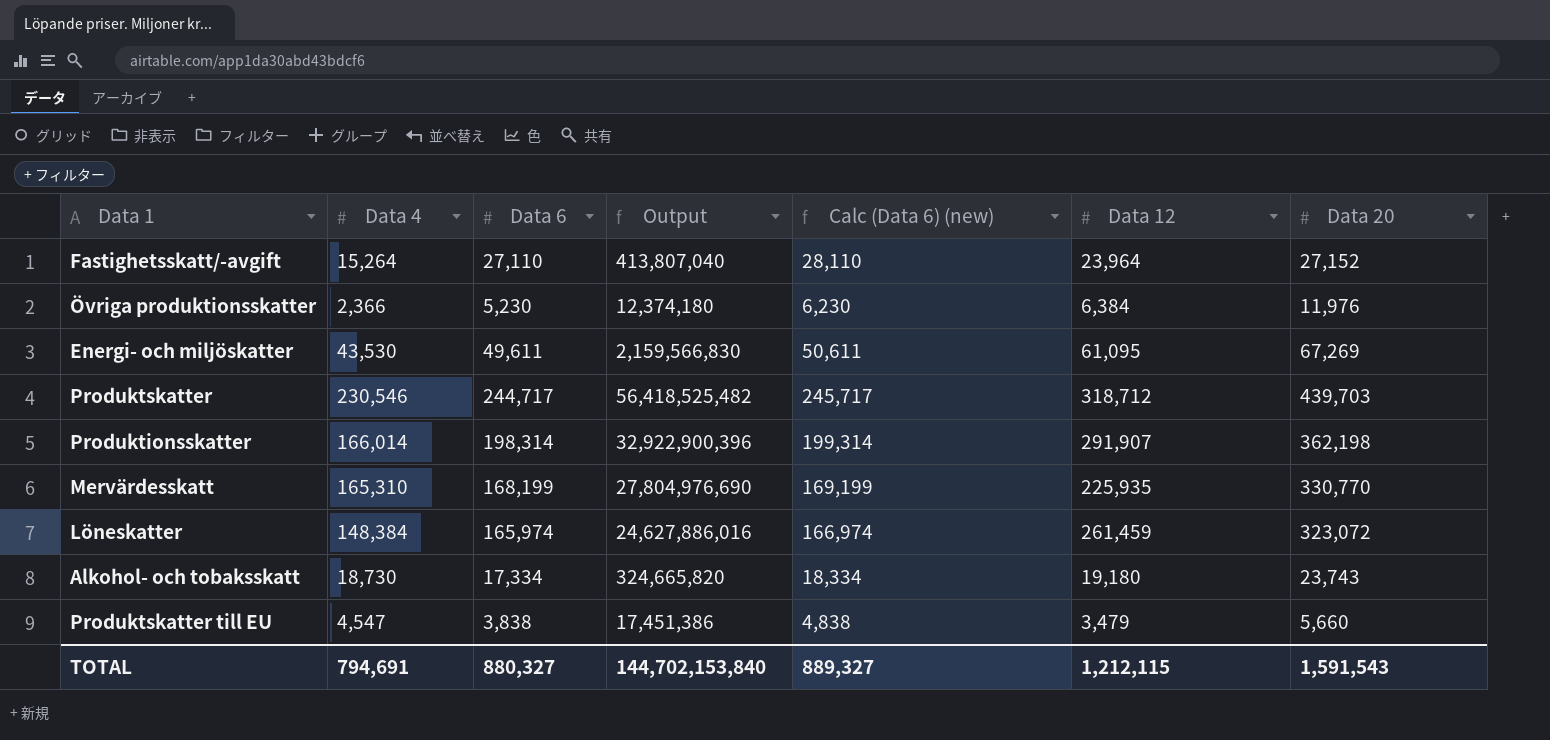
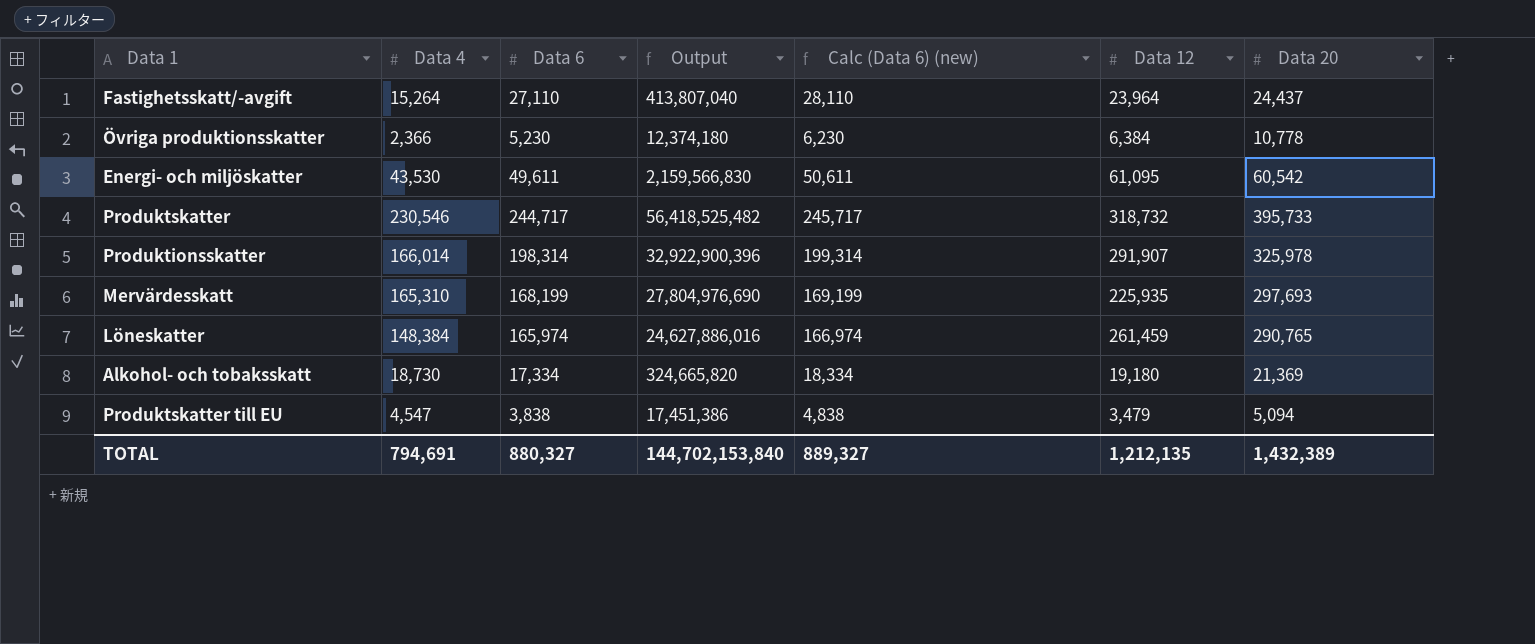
Fastighetsskatt/-avgift | Data 20: 27,152 -> 24,437
Övriga produktionsskatter | Data 20: 11,976 -> 10,778
Energi- och miljöskatter | Data 20: 67,269 -> 60,542
Produktskatter | Data 12: 318,712 -> 318,732
Produktskatter | Data 20: 439,703 -> 395,733
Produktionsskatter | Data 20: 362,198 -> 325,978
Mervärdesskatt | Data 20: 330,770 -> 297,693
Löneskatter | Data 20: 323,072 -> 290,765
Alkohol- och tobaksskatt | Data 20: 23,743 -> 21,369
Produktskatter till EU | Data 20: 5,660 -> 5,094
TOTAL | Data 12: 1,212,115 -> 1,212,135
TOTAL | Data 20: 1,591,543 -> 1,432,389

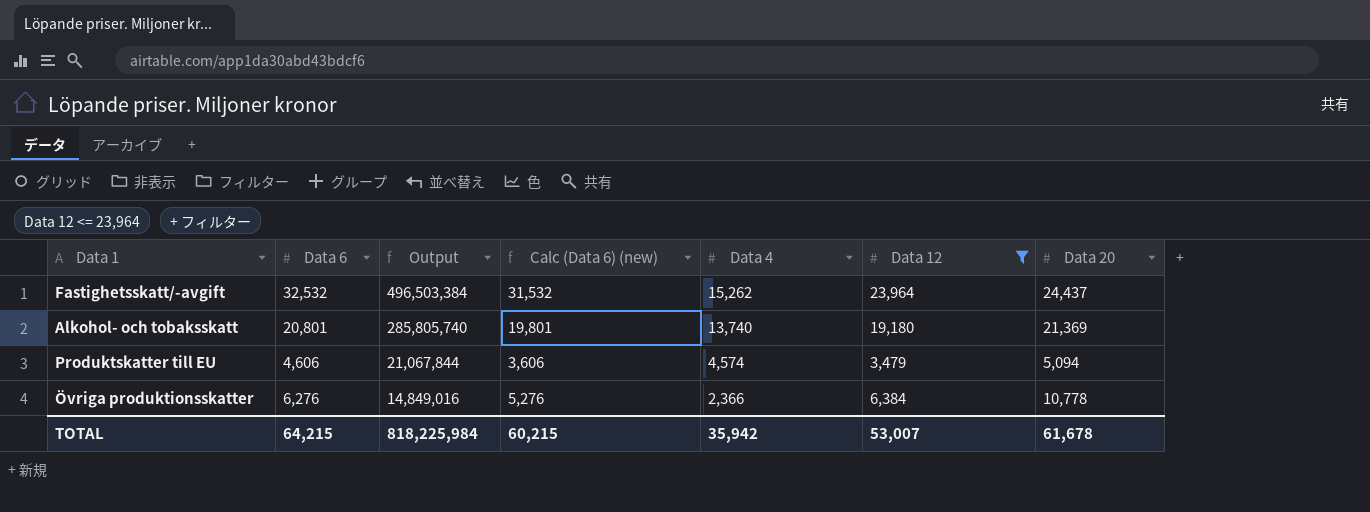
filter: none -> Data 12 <= 23,964
row order: none -> Output descending
column Calc (Data 6) (new) | formula: [Data 6] + 1000 -> [Data 6] - 1000
column Data 4 | position: 2 -> 5
Fastighetsskatt/-avgift | Data 6: 27,110 -> 32,532
Fastighetsskatt/-avgift | Output: 413,807,040 -> 496,503,384
Fastighetsskatt/-avgift | Data 4: 15,264 -> 15,262
Alkohol- och tobaksskatt | Data 6: 17,334 -> 20,801
Alkohol- och tobaksskatt | Output: 324,665,820 -> 285,805,740
Alkohol- och tobaksskatt | Data 4: 18,730 -> 13,740
Produktskatter till EU | Data 6: 3,838 -> 4,606
Produktskatter till EU | Output: 17,451,386 -> 21,067,844
Produktskatter till EU | Data 4: 4,547 -> 4,574
Övriga produktionsskatter | Data 6: 5,230 -> 6,276
Övriga produktionsskatter | Output: 12,374,180 -> 14,849,016
TOTAL | Data 6: 880,327 -> 64,215
TOTAL | Output: 144,702,153,840 -> 818,225,984
TOTAL | Calc (Data 6) (new): 889,327 -> 60,215
TOTAL | Data 4: 794,691 -> 35,942
TOTAL | Data 12: 1,212,135 -> 53,007
TOTAL | Data 20: 1,432,389 -> 61,678

